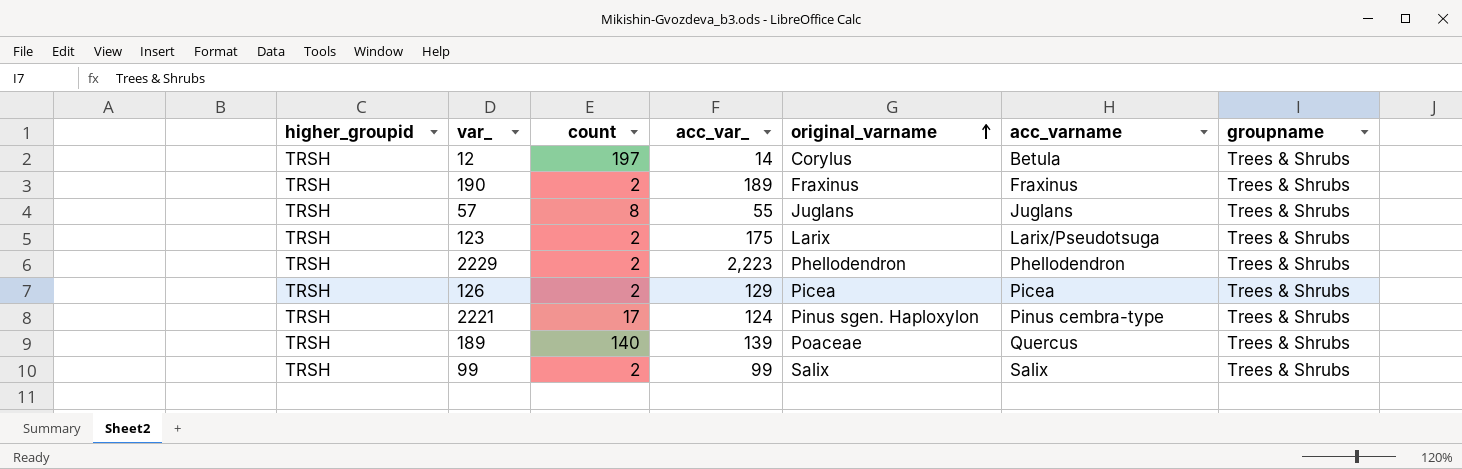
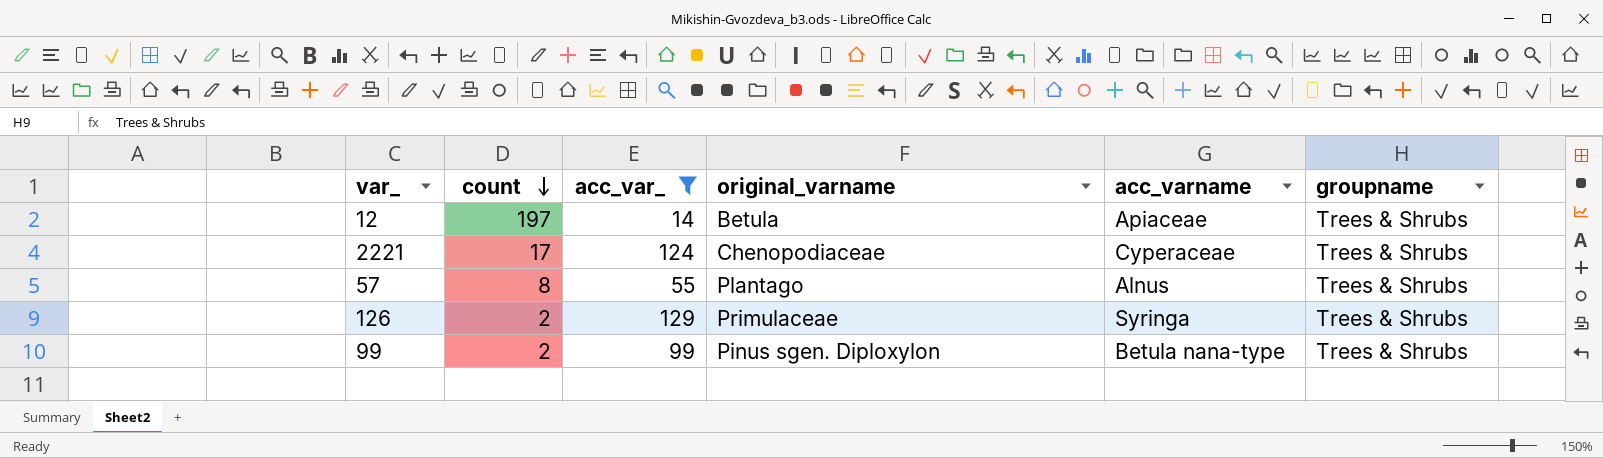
filter: none -> acc_var_ <= 129
row order: original_varname ascending -> count descending
column higher_groupid | position: 1 -> none
12 | original_varname: Corylus -> Betula
12 | acc_varname: Betula -> Apiaceae
2221 | original_varname: Pinus sgen. Haploxylon -> Chenopodiaceae
2221 | acc_varname: Pinus cembra-type -> Cyperaceae
57 | original_varname: Juglans -> Plantago
57 | acc_varname: Juglans -> Alnus
126 | original_varname: Picea -> Primulaceae
126 | acc_varname: Picea -> Syringa
99 | original_varname: Salix -> Pinus sgen. Diploxylon
99 | acc_varname: Salix -> Betula nana-type

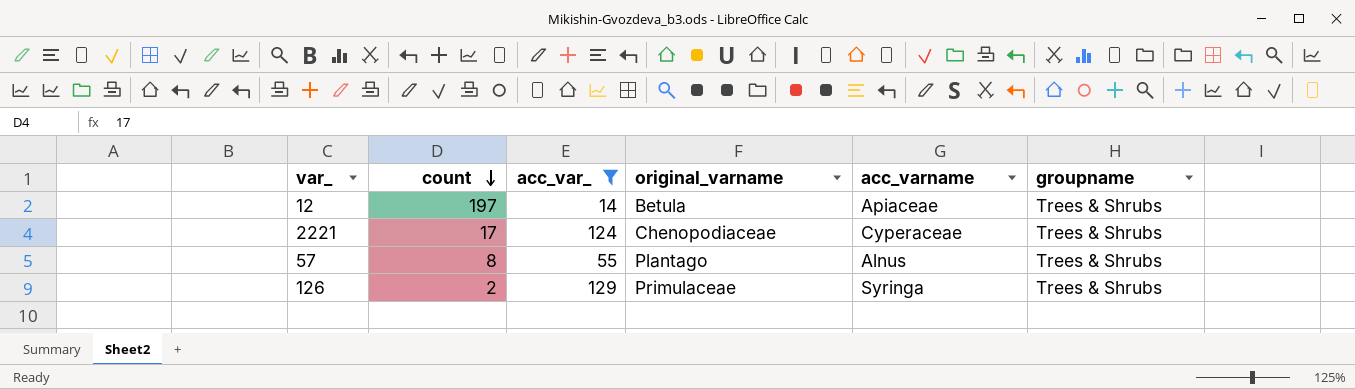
row 99: 2 | 99 | Pinus sgen. Diploxylon | Betula nana-type | Trees & Shrubs -> none

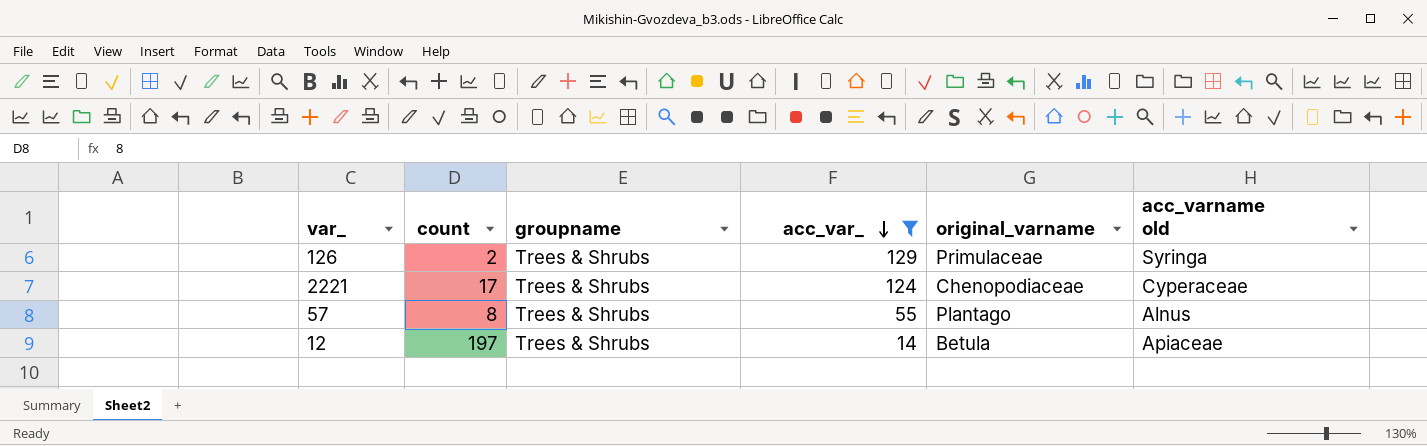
row order: count descending -> acc_var_ descending
column groupname | position: 6 -> 3
column name: acc_varname -> acc_varname old

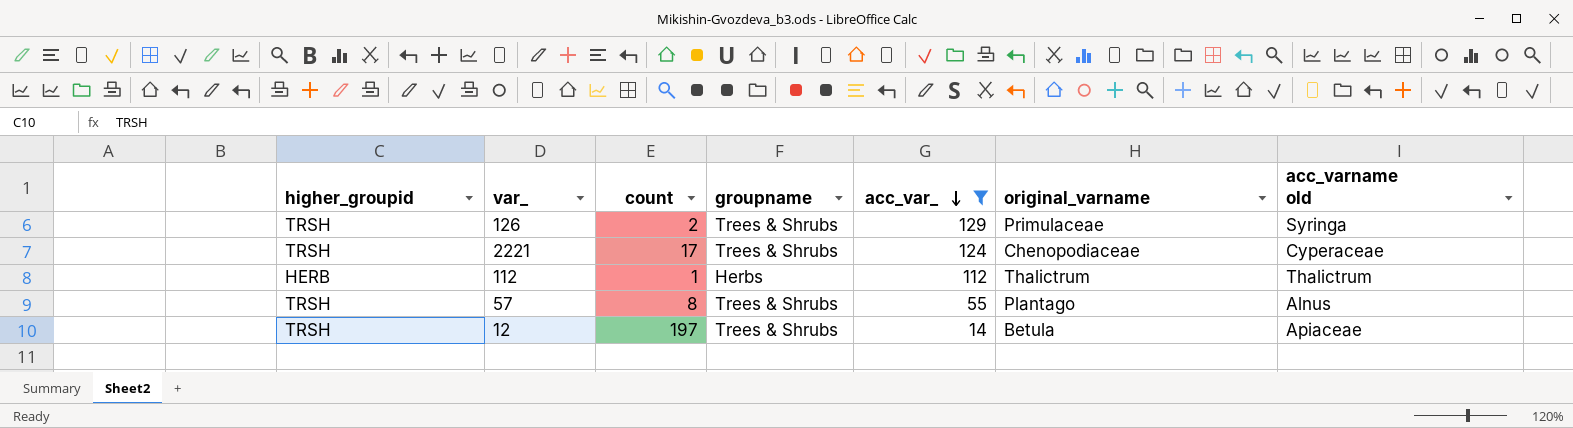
column higher_groupid | position: none -> 1
row 112: none -> HERB | 1 | Herbs | 112 | Thalictrum | Thalictrum

